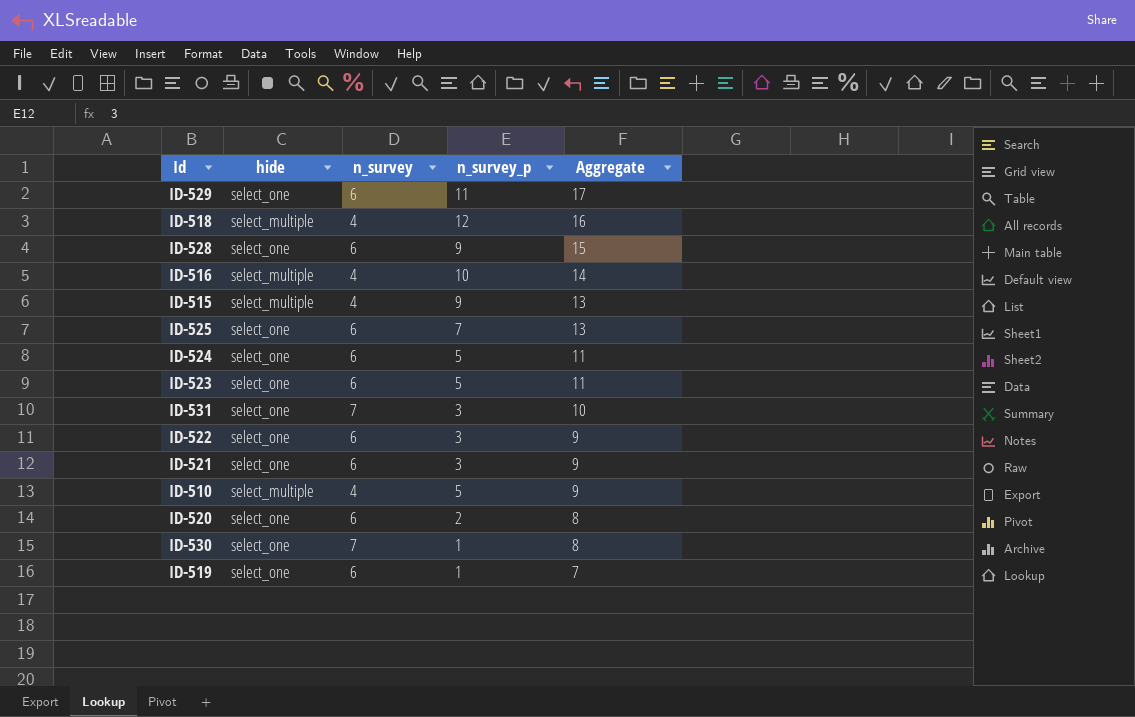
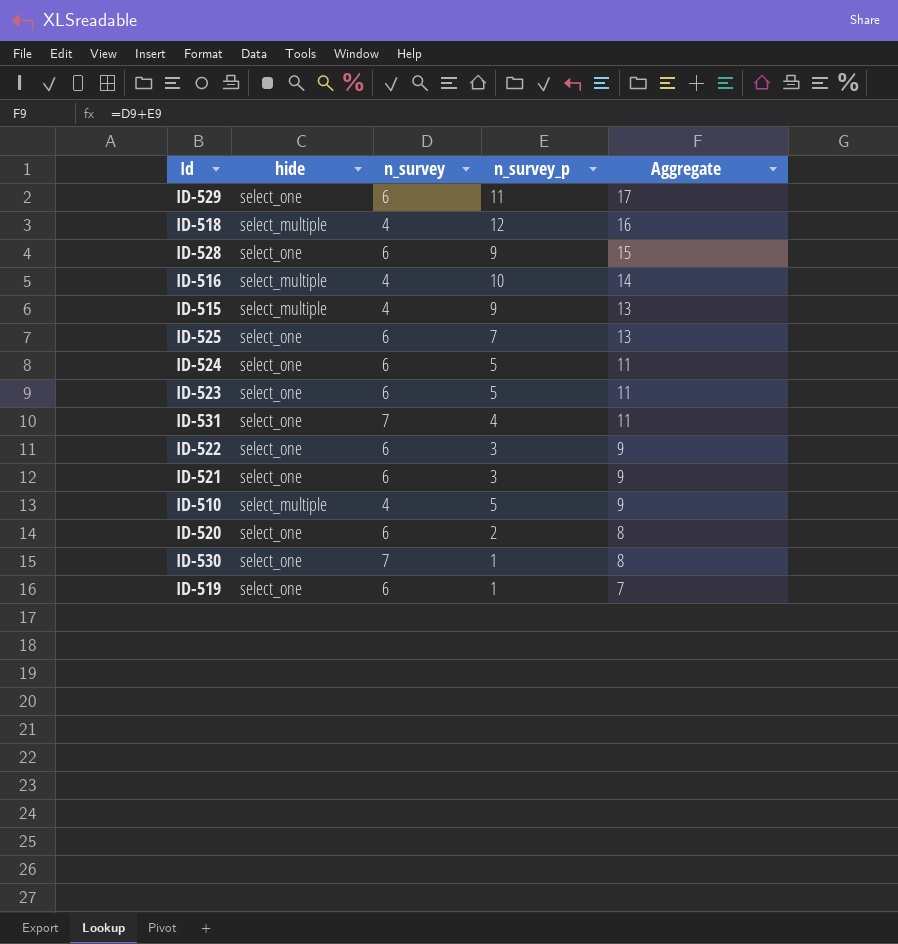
ID-531 | n_survey_p: 3 -> 4
ID-531 | Aggregate: 10 -> 11

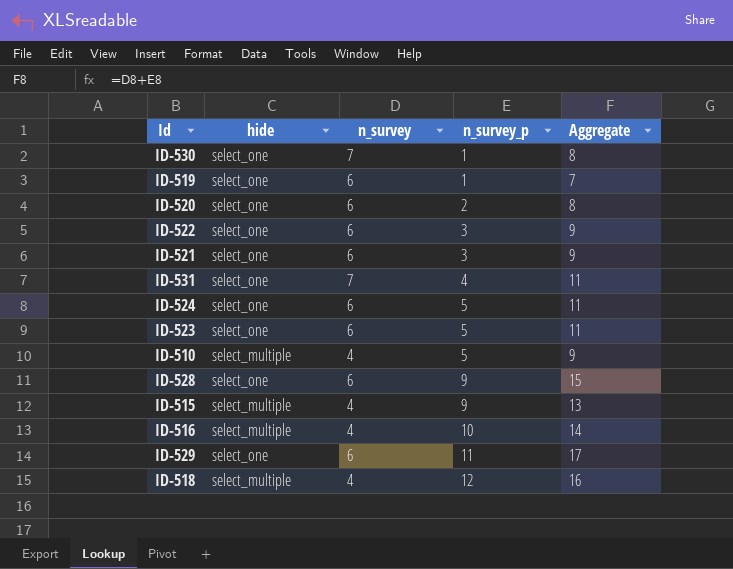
row order: Aggregate descending -> n_survey_p ascending
row ID-525: select_one | 6 | 7 | 13 -> none

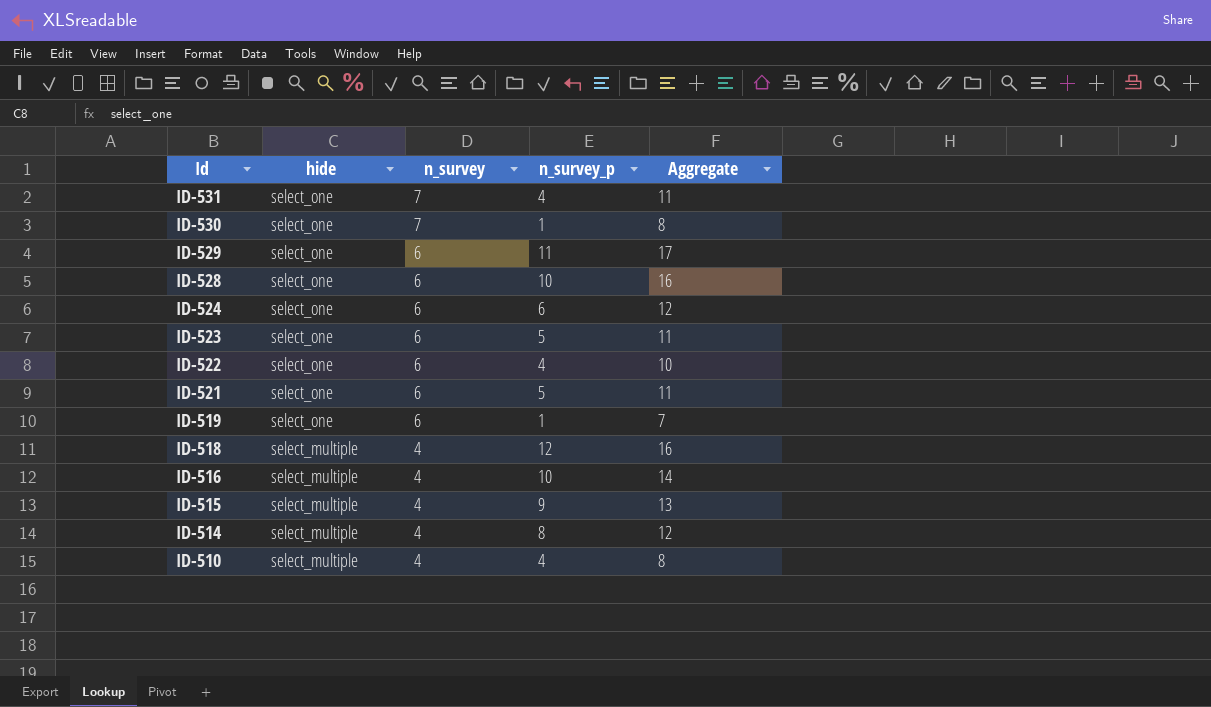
row order: n_survey_p ascending -> Id descending
row ID-520: select_one | 6 | 2 | 8 -> none
ID-528 | n_survey_p: 9 -> 10
ID-528 | Aggregate: 15 -> 16
ID-524 | n_survey_p: 5 -> 6
ID-524 | Aggregate: 11 -> 12
ID-522 | n_survey_p: 3 -> 4
ID-522 | Aggregate: 9 -> 10
ID-521 | n_survey_p: 3 -> 5
ID-521 | Aggregate: 9 -> 11
row ID-514: none -> select_multiple | 4 | 8 | 12
ID-510 | n_survey_p: 5 -> 4
ID-510 | Aggregate: 9 -> 8

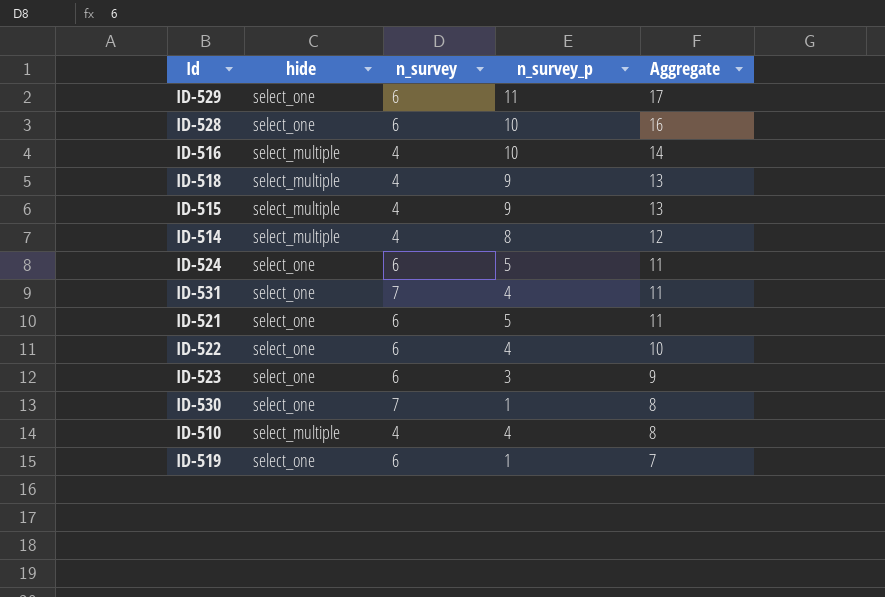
row order: Id descending -> Aggregate descending
ID-518 | n_survey_p: 12 -> 9
ID-518 | Aggregate: 16 -> 13
ID-524 | n_survey_p: 6 -> 5
ID-524 | Aggregate: 12 -> 11
ID-523 | n_survey_p: 5 -> 3
ID-523 | Aggregate: 11 -> 9

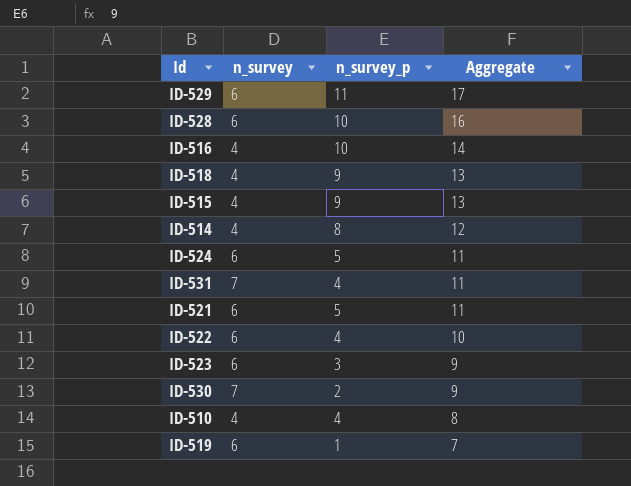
column hide | position: 2 -> none
ID-530 | n_survey_p: 1 -> 2
ID-530 | Aggregate: 8 -> 9

